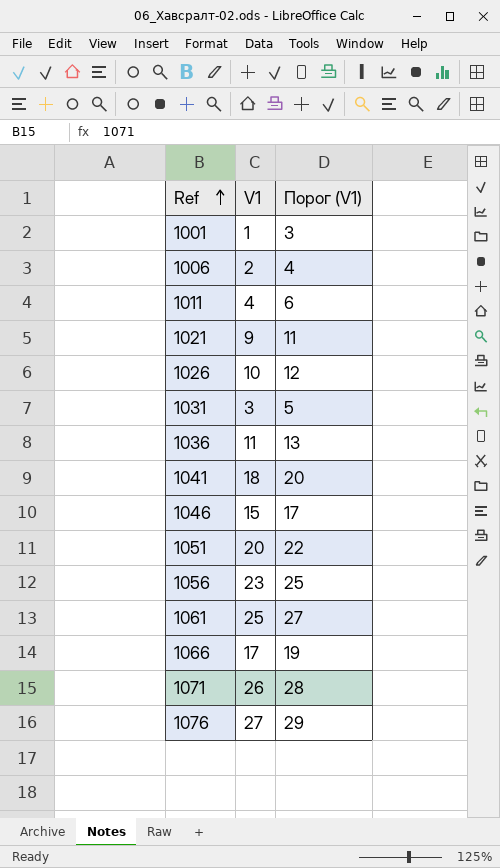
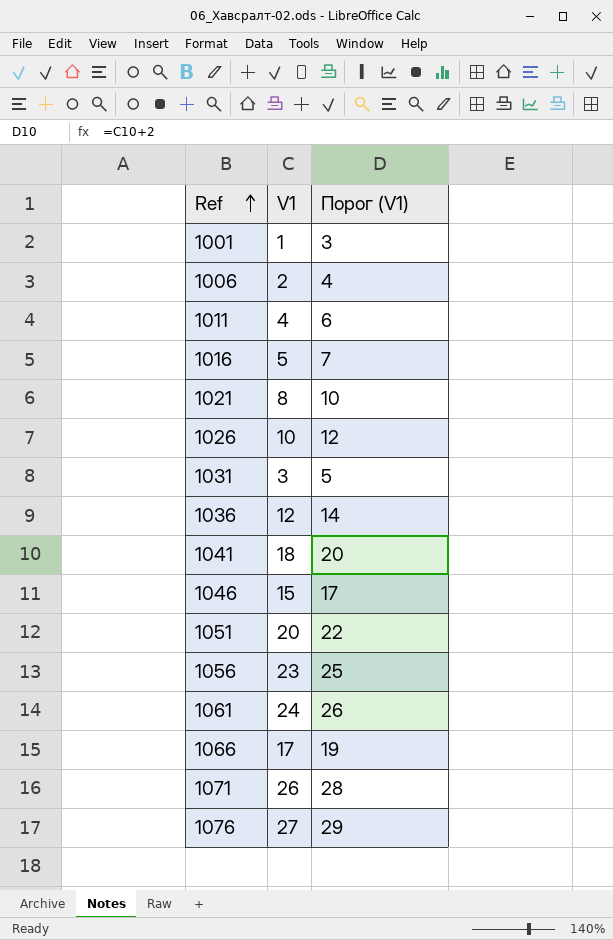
row 1016: none -> 5 | 7
1021 | V1: 9 -> 8
1021 | Порог (V1): 11 -> 10
1036 | V1: 11 -> 12
1036 | Порог (V1): 13 -> 14
1061 | V1: 25 -> 24
1061 | Порог (V1): 27 -> 26

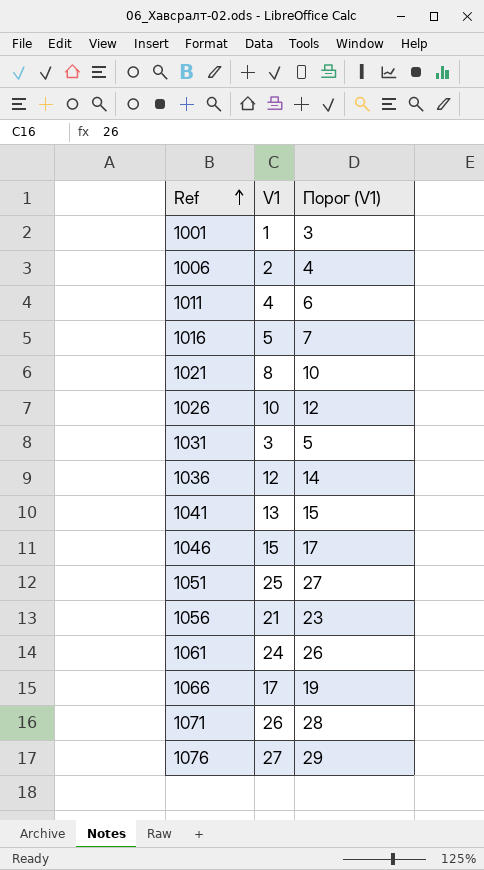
1041 | V1: 18 -> 13
1041 | Порог (V1): 20 -> 15
1051 | V1: 20 -> 25
1051 | Порог (V1): 22 -> 27
1056 | V1: 23 -> 21
1056 | Порог (V1): 25 -> 23

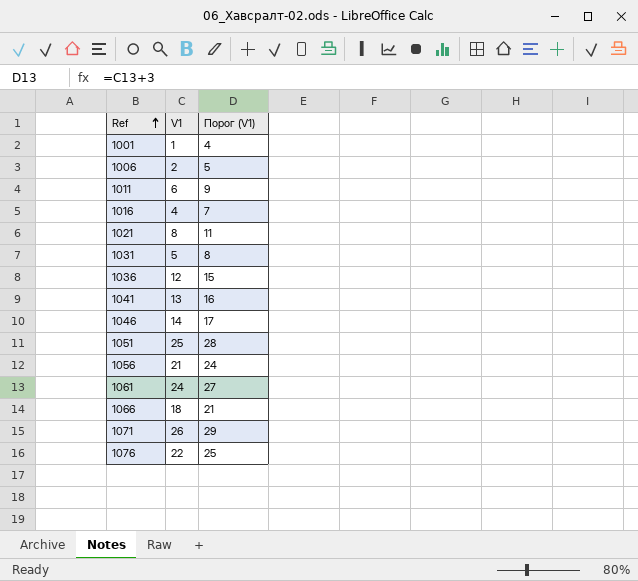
column Порог (V1) | formula: [V1] + 2 -> [V1] + 3
row 1026: 10 | 12 -> none
1011 | V1: 4 -> 6
1016 | V1: 5 -> 4
1031 | V1: 3 -> 5
1046 | V1: 15 -> 14
1066 | V1: 17 -> 18
1076 | V1: 27 -> 22

